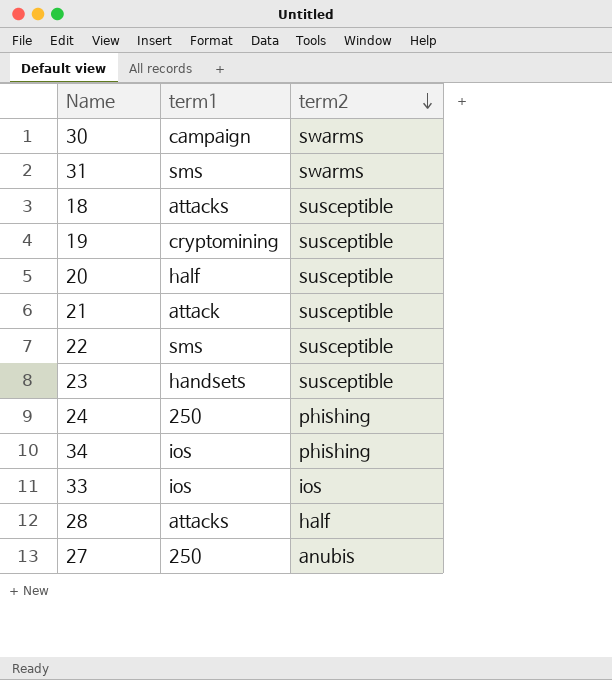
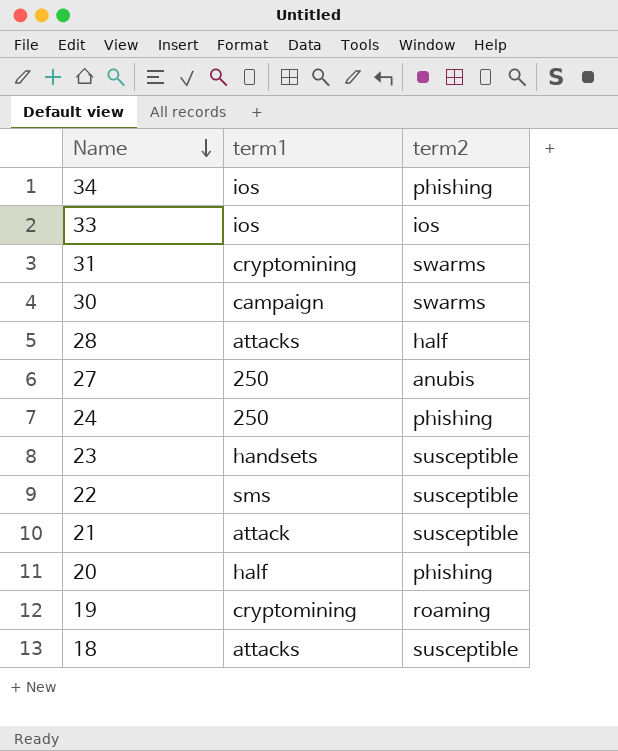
row order: term2 descending -> Name descending
31 | term1: sms -> cryptomining
20 | term2: susceptible -> phishing
19 | term2: susceptible -> roaming

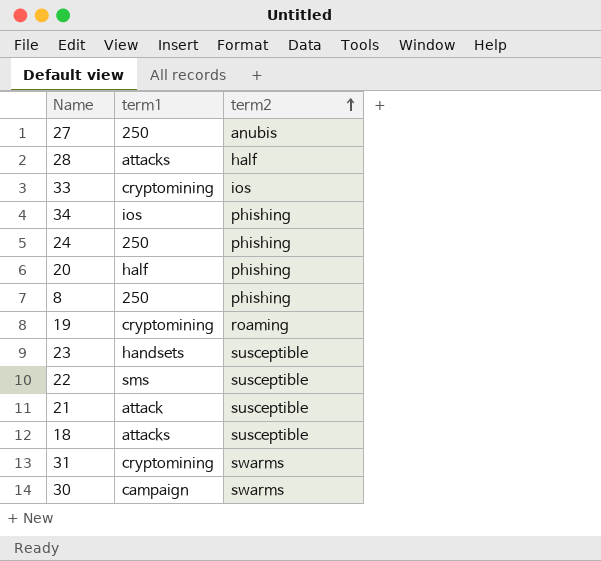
row order: Name descending -> term2 ascending
33 | term1: ios -> cryptomining
row 8: none -> 250 | phishing

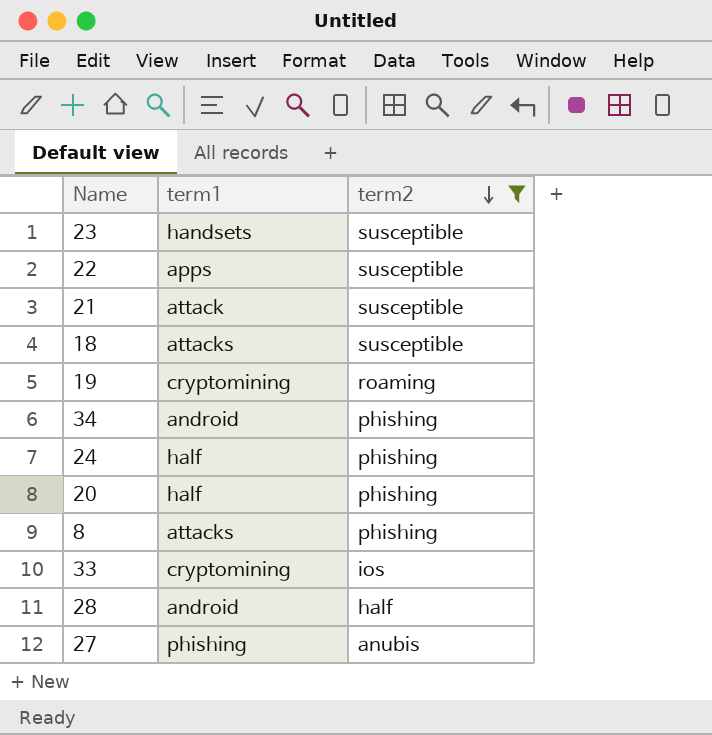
filter: none -> term2 != swarms
row order: term2 ascending -> term2 descending
22 | term1: sms -> apps
34 | term1: ios -> android
24 | term1: 250 -> half
8 | term1: 250 -> attacks
28 | term1: attacks -> android
27 | term1: 250 -> phishing

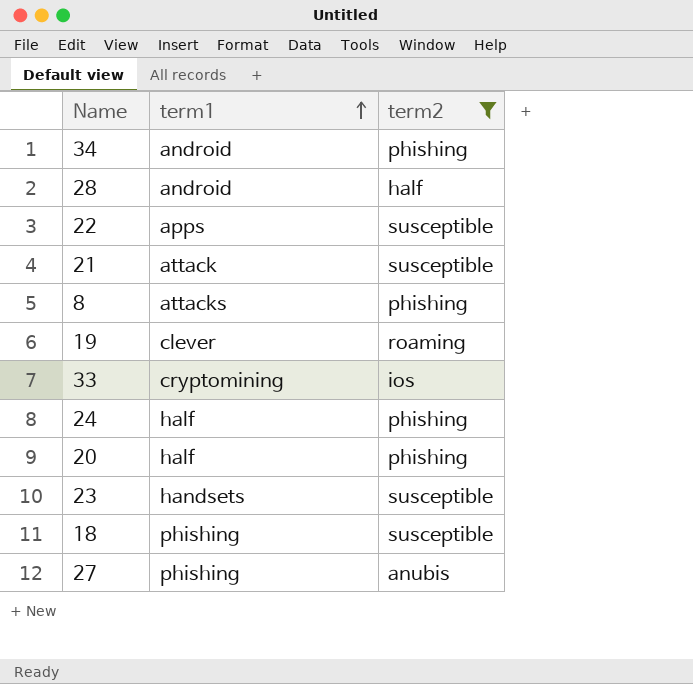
row order: term2 descending -> term1 ascending
19 | term1: cryptomining -> clever
18 | term1: attacks -> phishing

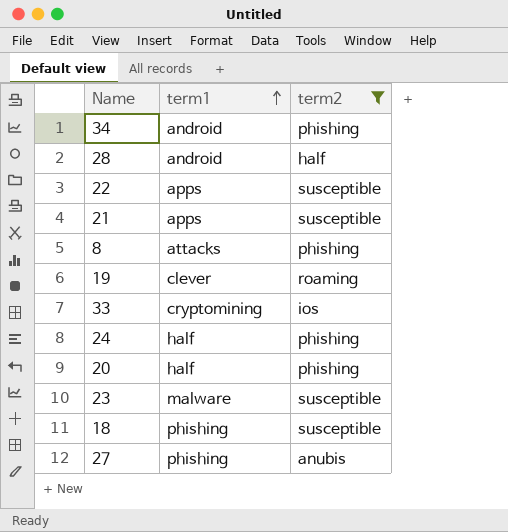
21 | term1: attack -> apps
23 | term1: handsets -> malware

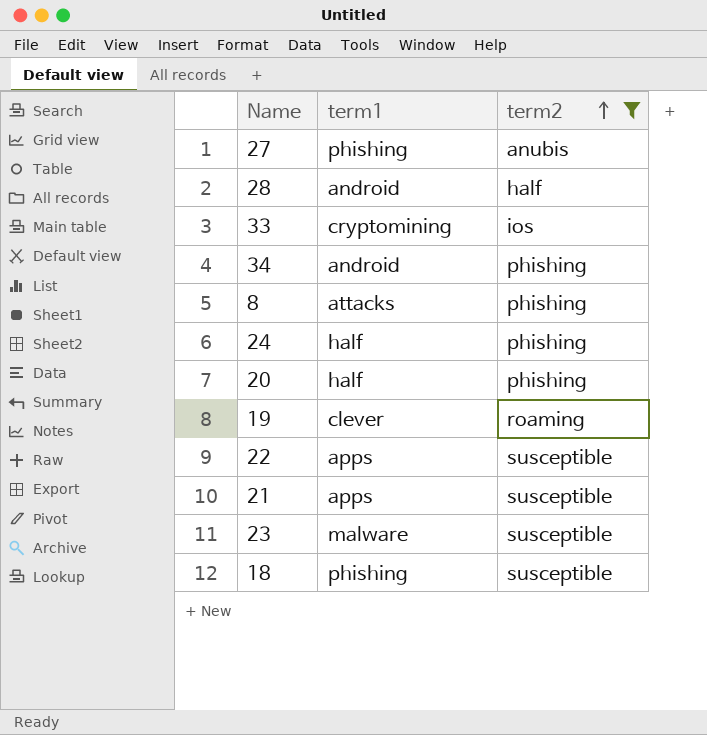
row order: term1 ascending -> term2 ascending

